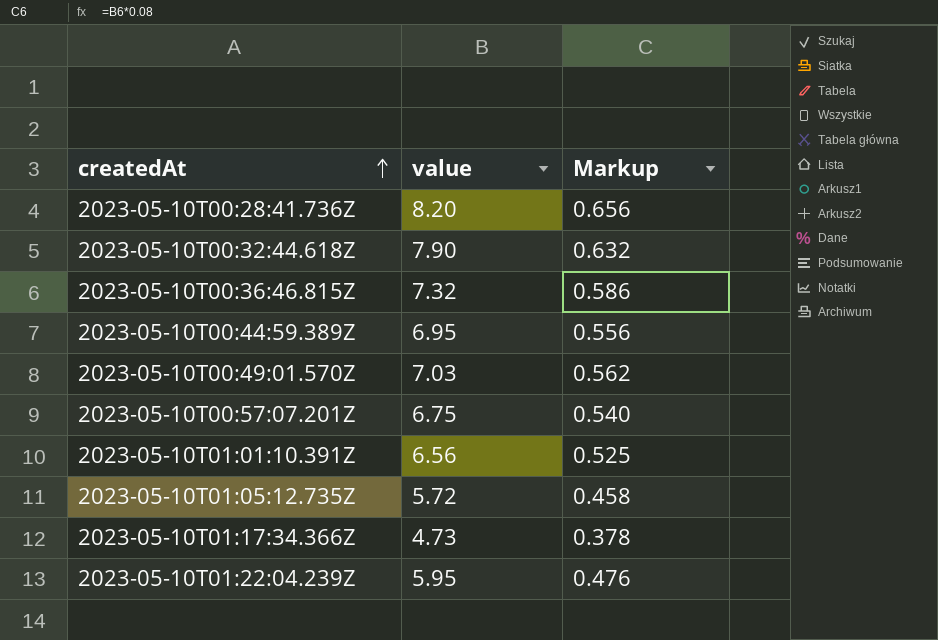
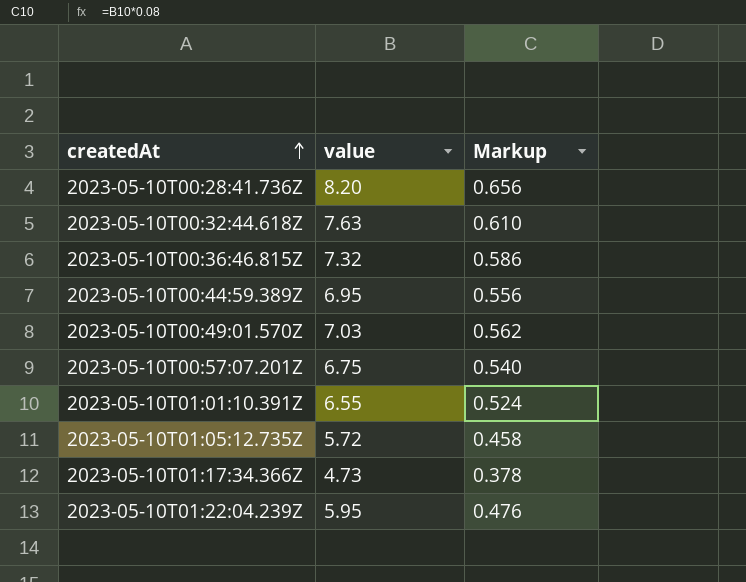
2023-05-10T00:32:44.618Z | value: 7.90 -> 7.63
2023-05-10T00:32:44.618Z | Markup: 0.632 -> 0.610
2023-05-10T01:01:10.391Z | value: 6.56 -> 6.55
2023-05-10T01:01:10.391Z | Markup: 0.525 -> 0.524

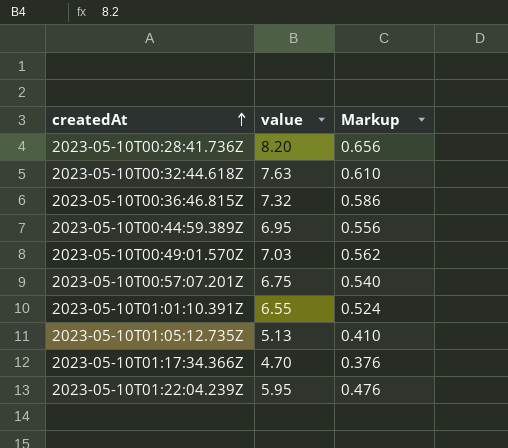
2023-05-10T01:05:12.735Z | value: 5.72 -> 5.13
2023-05-10T01:05:12.735Z | Markup: 0.458 -> 0.410
2023-05-10T01:17:34.366Z | value: 4.73 -> 4.70
2023-05-10T01:17:34.366Z | Markup: 0.378 -> 0.376

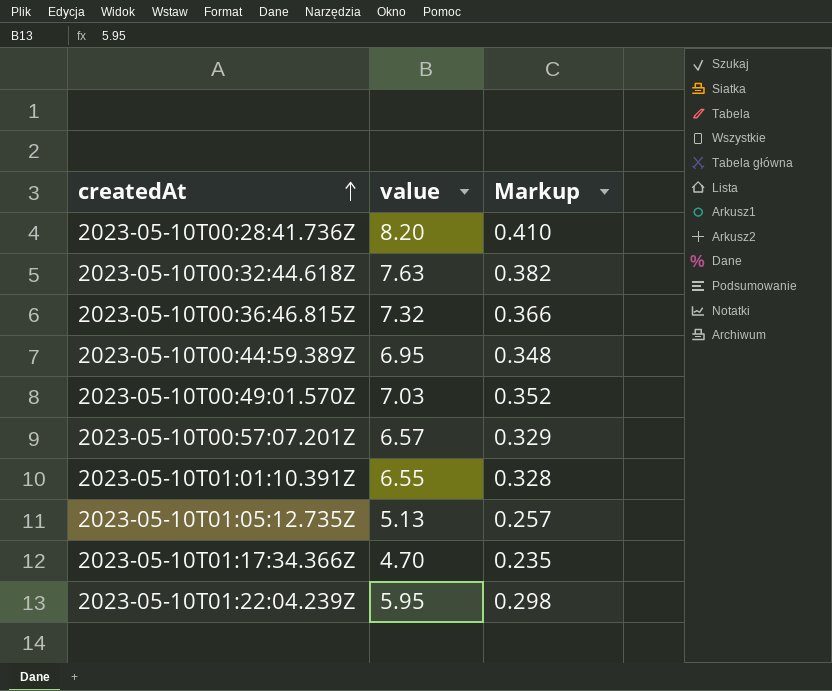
column Markup | formula: [value] * 0.08 -> [value] * 0.05
2023-05-10T00:57:07.201Z | value: 6.75 -> 6.57

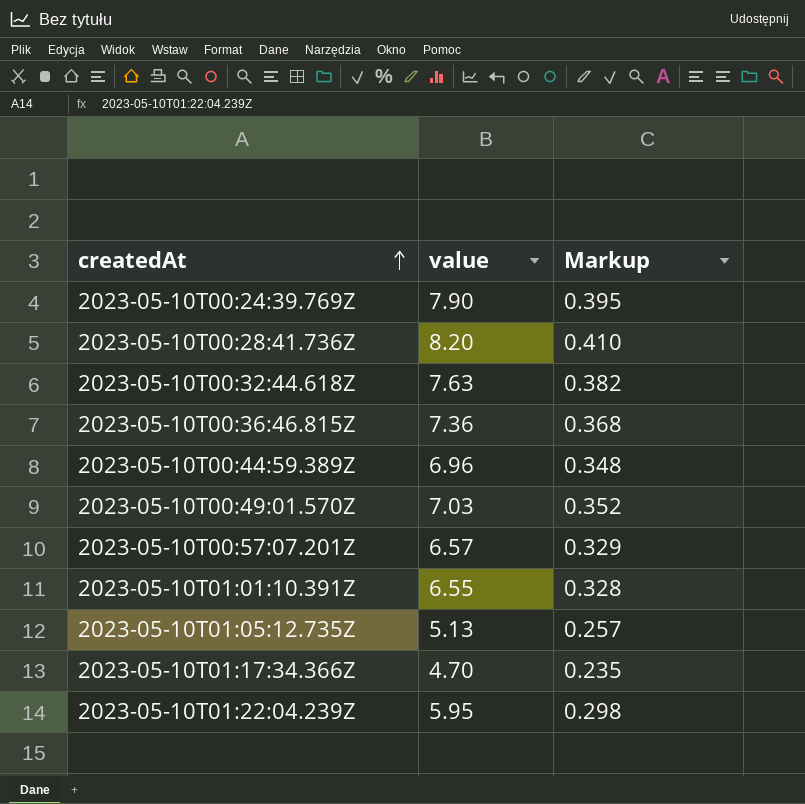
row 2023-05-10T00:24:39.769Z: none -> 7.90 | 0.395
2023-05-10T00:36:46.815Z | value: 7.32 -> 7.36
2023-05-10T00:36:46.815Z | Markup: 0.366 -> 0.368
2023-05-10T00:44:59.389Z | value: 6.95 -> 6.96

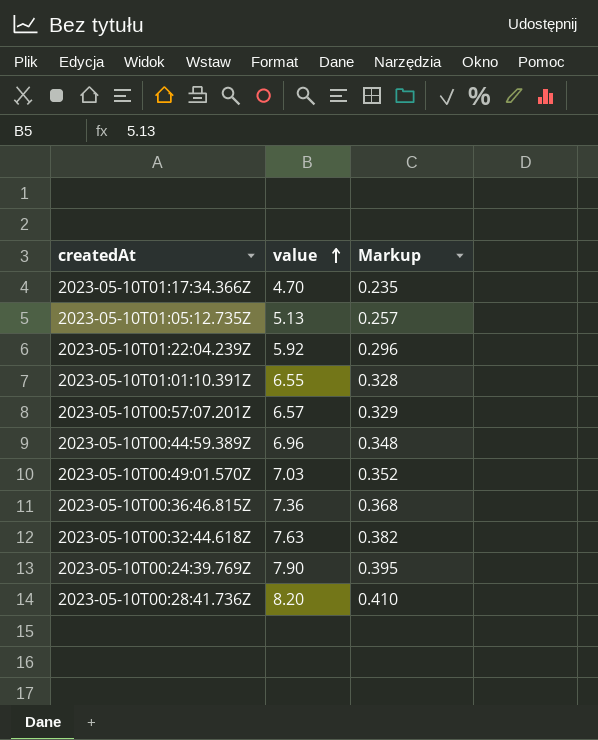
row order: createdAt ascending -> value ascending
2023-05-10T01:22:04.239Z | value: 5.95 -> 5.92
2023-05-10T01:22:04.239Z | Markup: 0.298 -> 0.296

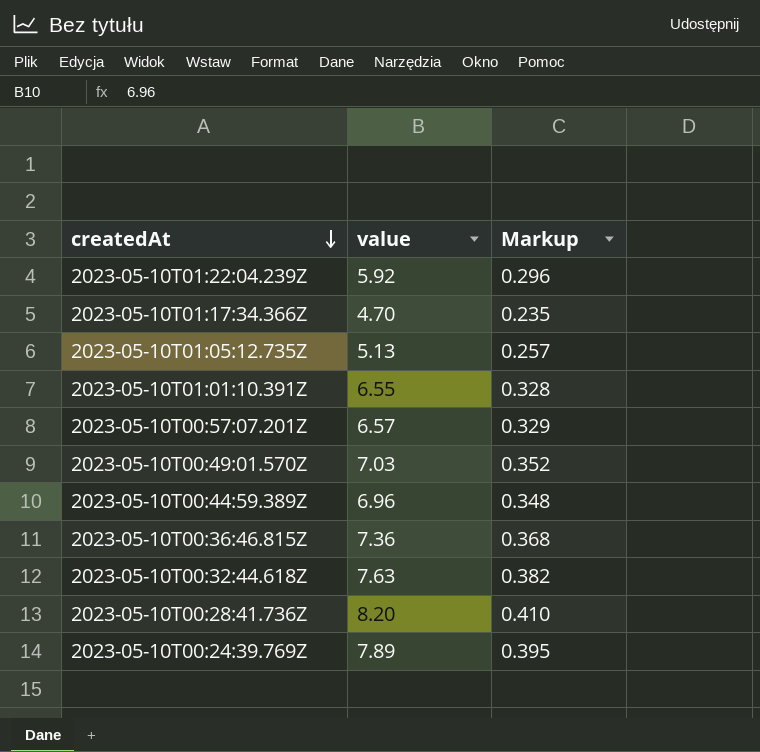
row order: value ascending -> createdAt descending
2023-05-10T00:24:39.769Z | value: 7.90 -> 7.89

